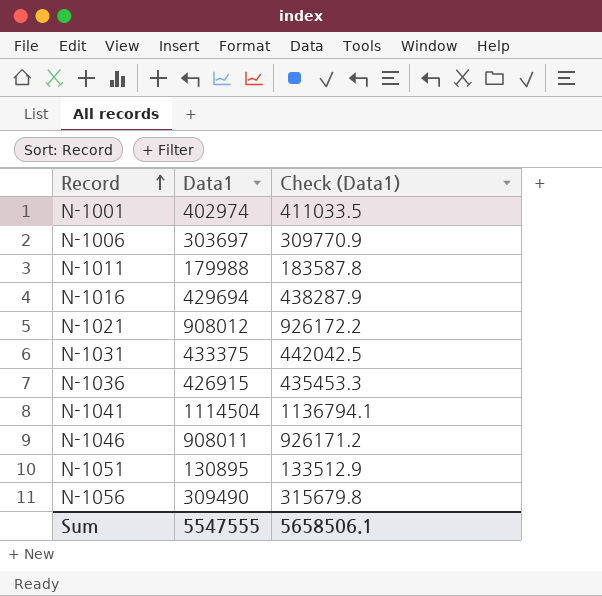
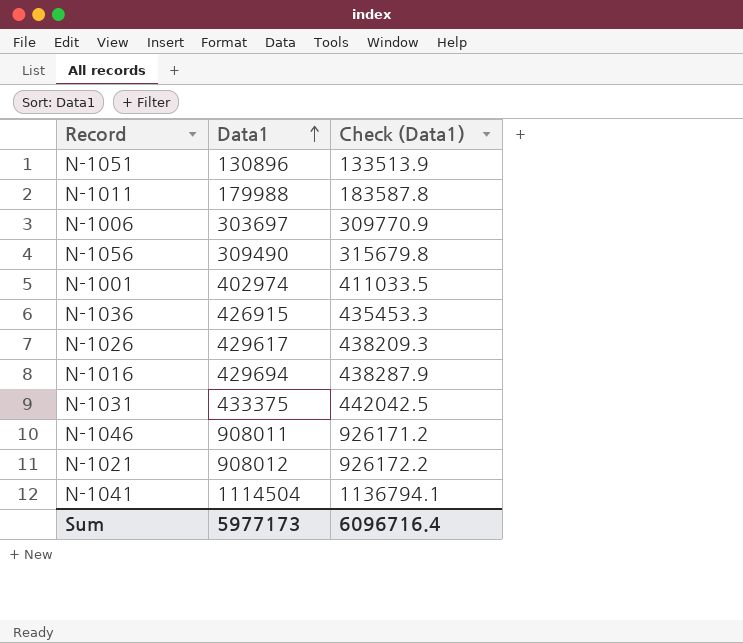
row order: Record ascending -> Data1 ascending
N-1051 | Data1: 130895 -> 130896
N-1051 | Check (Data1): 133512.9 -> 133513.9
row N-1026: none -> 429617 | 438209.3
Sum | Data1: 5547555 -> 5977173
Sum | Check (Data1): 5658506.1 -> 6096716.4

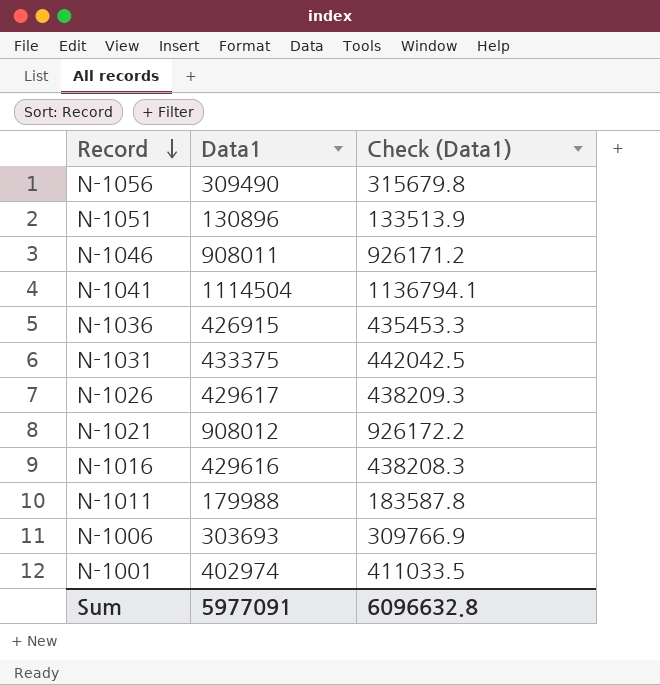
row order: Data1 ascending -> Record descending
N-1016 | Data1: 429694 -> 429616
N-1016 | Check (Data1): 438287.9 -> 438208.3
N-1006 | Data1: 303697 -> 303693
N-1006 | Check (Data1): 309770.9 -> 309766.9
Sum | Data1: 5977173 -> 5977091
Sum | Check (Data1): 6096716.4 -> 6096632.8

